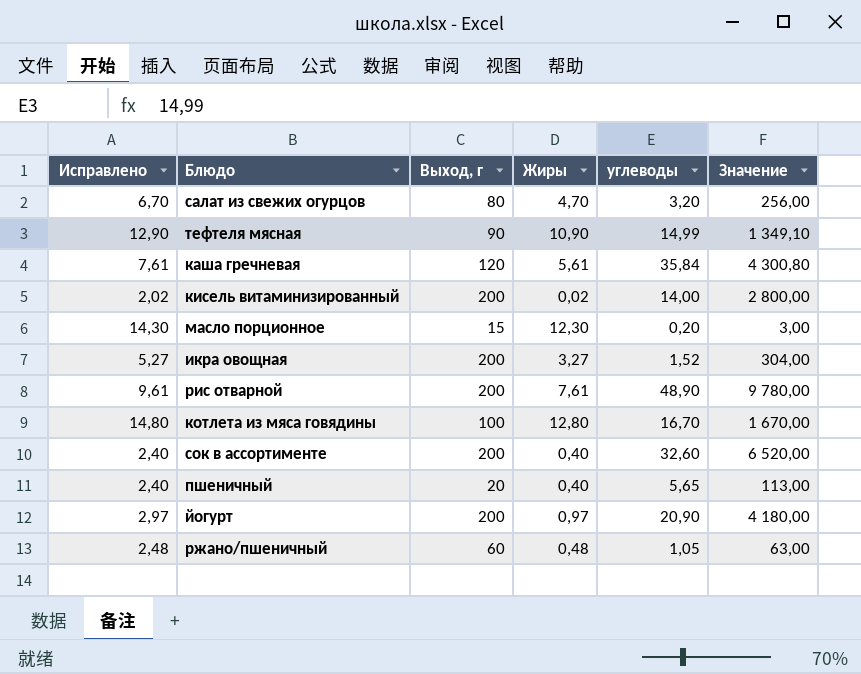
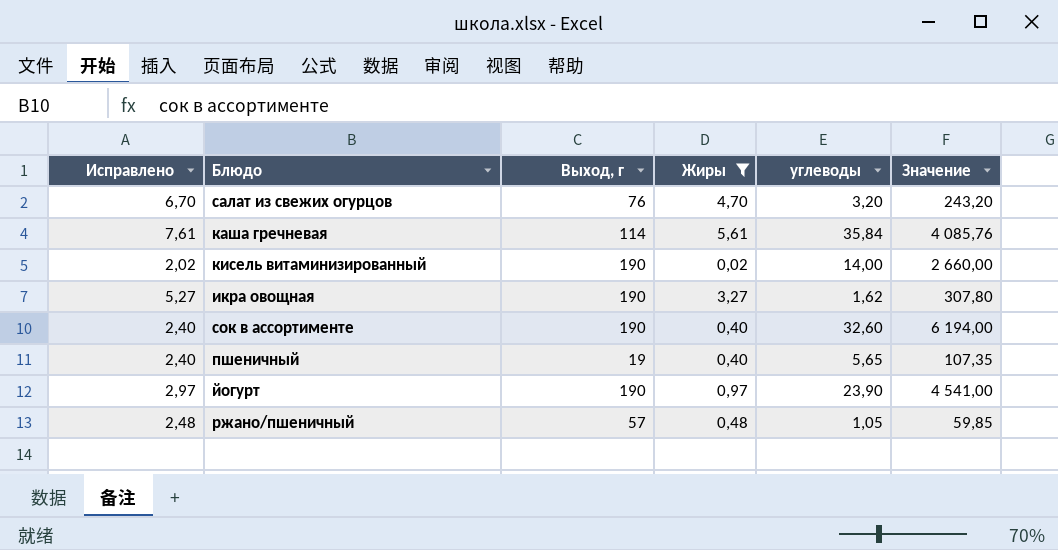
filter: none -> Жиры <= 5,61
салат из свежих огурцов | Выход, г: 80 -> 76
салат из свежих огурцов | Значение: 256,00 -> 243,20
каша гречневая | Выход, г: 120 -> 114
каша гречневая | Значение: 4 300,80 -> 4 085,76
кисель витаминизированный | Выход, г: 200 -> 190
кисель витаминизированный | Значение: 2 800,00 -> 2 660,00
икра овощная | Выход, г: 200 -> 190
икра овощная | углеводы: 1,52 -> 1,62
икра овощная | Значение: 304,00 -> 307,80
сок в ассортименте | Выход, г: 200 -> 190
сок в ассортименте | Значение: 6 520,00 -> 6 194,00
пшеничный | Выход, г: 20 -> 19
пшеничный | Значение: 113,00 -> 107,35
йогурт | Выход, г: 200 -> 190
йогурт | углеводы: 20,90 -> 23,90
йогурт | Значение: 4 180,00 -> 4 541,00
ржано/пшеничный | Выход, г: 60 -> 57
ржано/пшеничный | Значение: 63,00 -> 59,85

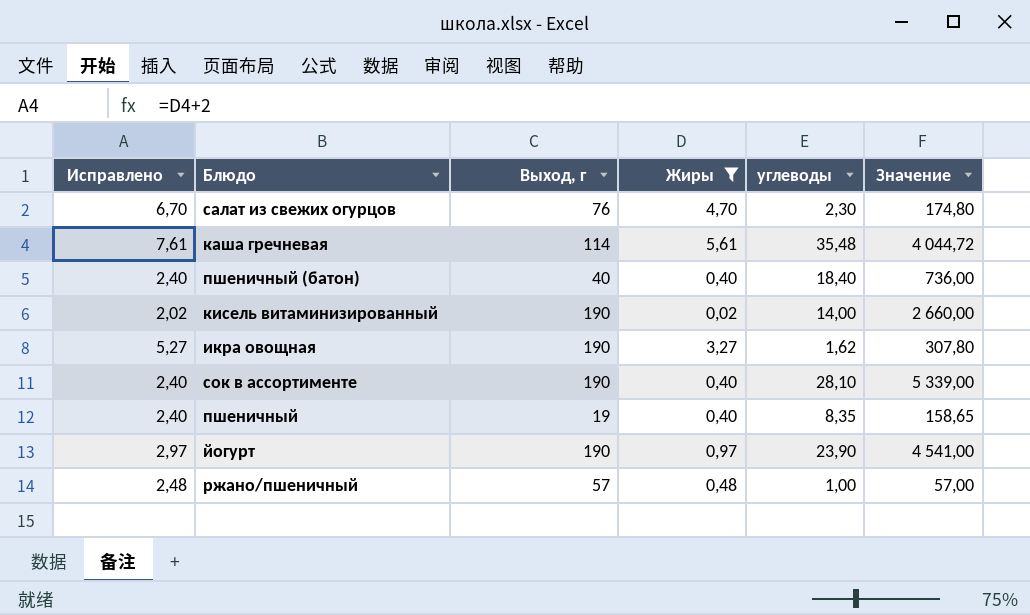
салат из свежих огурцов | углеводы: 3,20 -> 2,30
салат из свежих огурцов | Значение: 243,20 -> 174,80
каша гречневая | углеводы: 35,84 -> 35,48
каша гречневая | Значение: 4 085,76 -> 4 044,72
row пшеничный (батон): none -> 2,40 | 40 | 0,40 | 18,40 | 736,00
сок в ассортименте | углеводы: 32,60 -> 28,10
сок в ассортименте | Значение: 6 194,00 -> 5 339,00
пшеничный | углеводы: 5,65 -> 8,35
пшеничный | Значение: 107,35 -> 158,65
ржано/пшеничный | углеводы: 1,05 -> 1,00
ржано/пшеничный | Значение: 59,85 -> 57,00

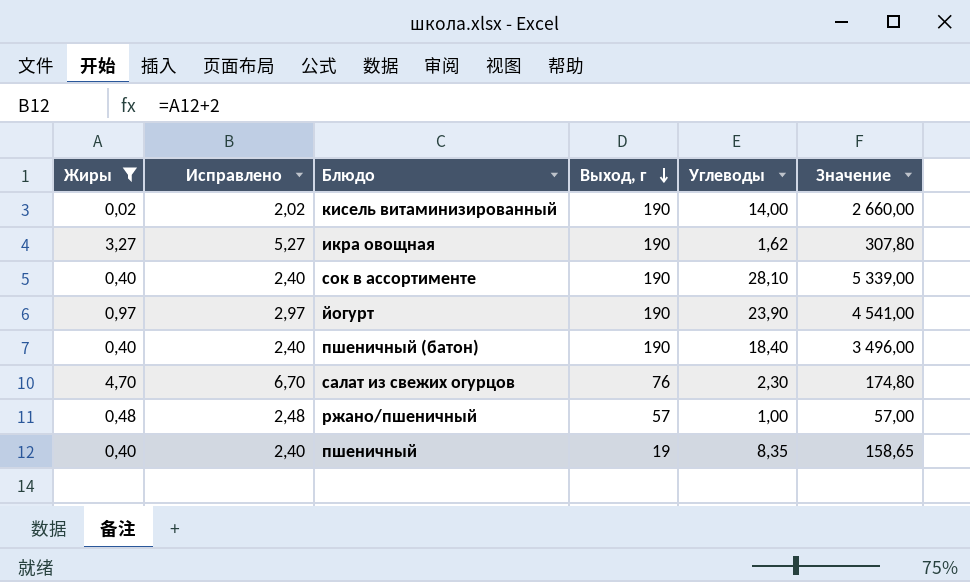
row order: none -> Выход, г descending
column Жиры | position: 4 -> 1
column name: углеводы -> Углеводы
row каша гречневая: 7,61 | 114 | 5,61 | 35,48 | 4 044,72 -> none
пшеничный (батон) | Выход, г: 40 -> 190
пшеничный (батон) | Значение: 736,00 -> 3 496,00

